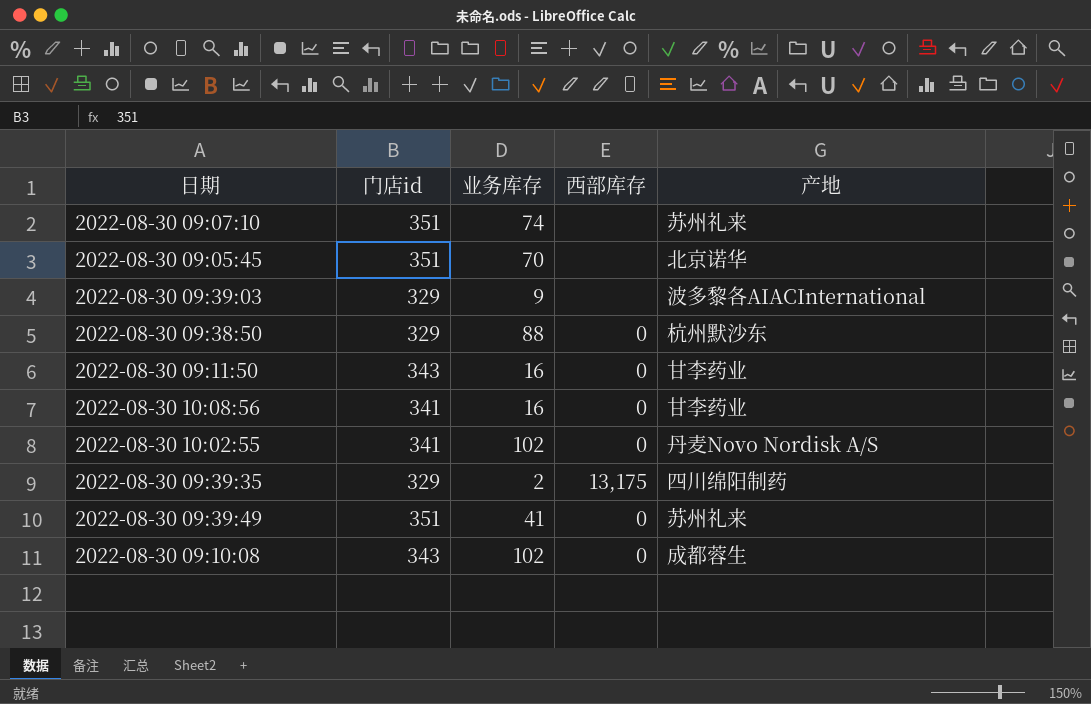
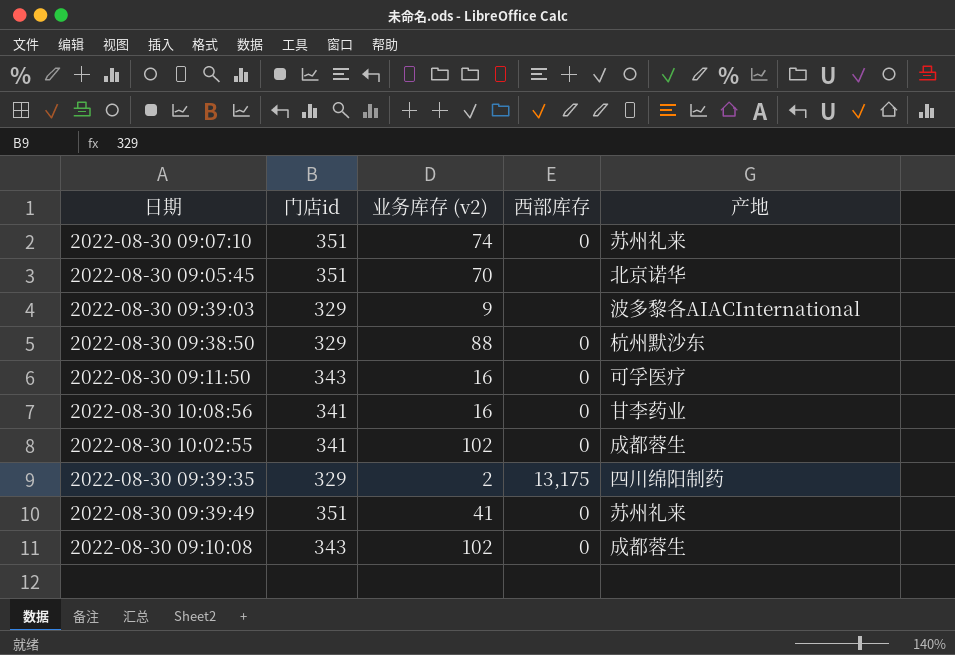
column name: 业务库存 -> 业务库存 (v2)
2022-08-30 09:07:10 | 西部库存: none -> 0
2022-08-30 09:11:50 | 产地: 甘李药业 -> 可孚医疗
2022-08-30 10:02:55 | 产地: 丹麦Novo Nordisk A/S -> 成都蓉生

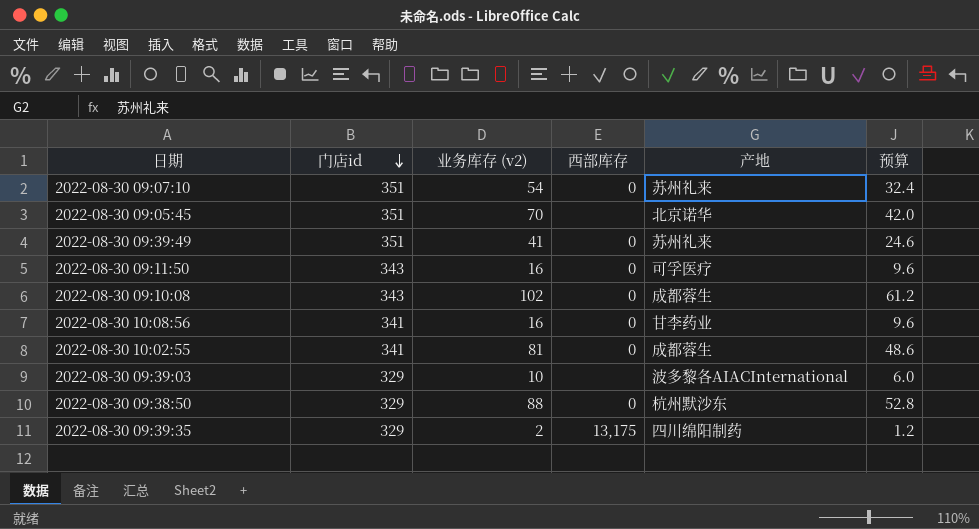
row order: none -> 门店id descending
column 预算 | formula: none -> [业务库存 (v2)] * 0.6
2022-08-30 09:07:10 | 业务库存 (v2): 74 -> 54
2022-08-30 10:02:55 | 业务库存 (v2): 102 -> 81
2022-08-30 09:39:03 | 业务库存 (v2): 9 -> 10

